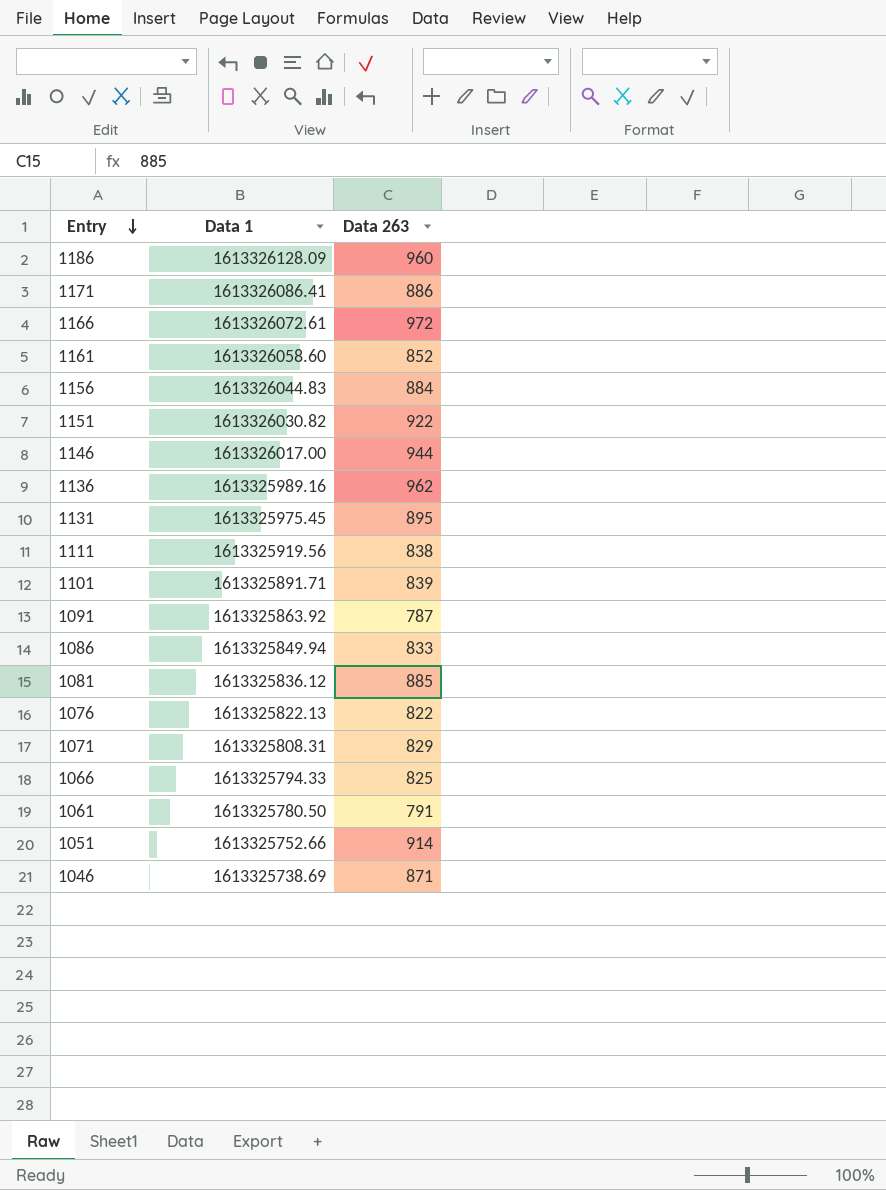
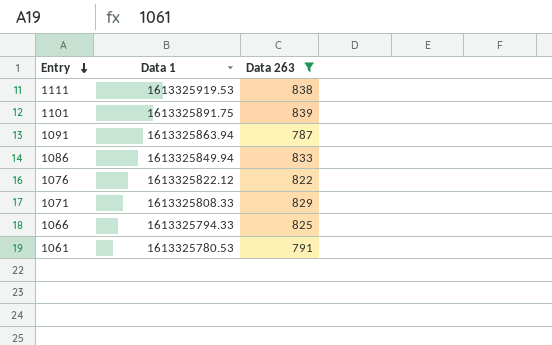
filter: none -> Data 263 <= 839
1111 | Data 1: 1613325919.56 -> 1613325919.53
1101 | Data 1: 1613325891.71 -> 1613325891.75
1091 | Data 1: 1613325863.92 -> 1613325863.94
1076 | Data 1: 1613325822.13 -> 1613325822.12
1071 | Data 1: 1613325808.31 -> 1613325808.33
1061 | Data 1: 1613325780.50 -> 1613325780.53

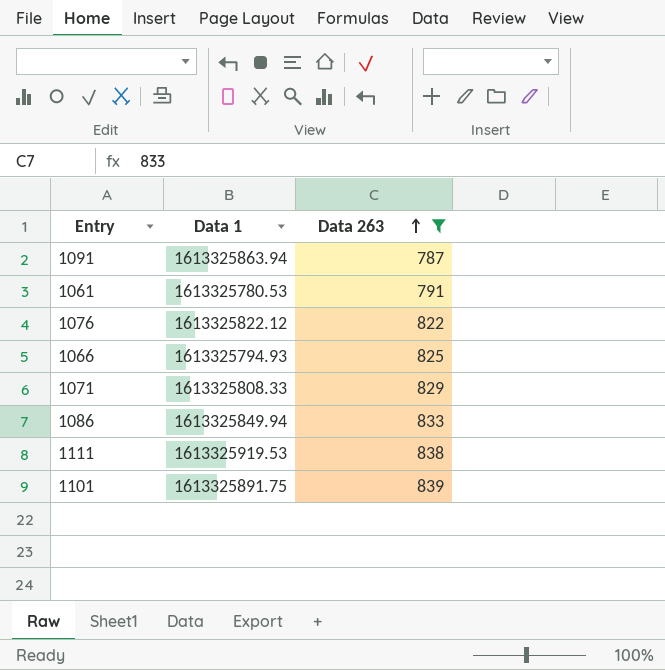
row order: Entry descending -> Data 263 ascending
1066 | Data 1: 1613325794.33 -> 1613325794.93

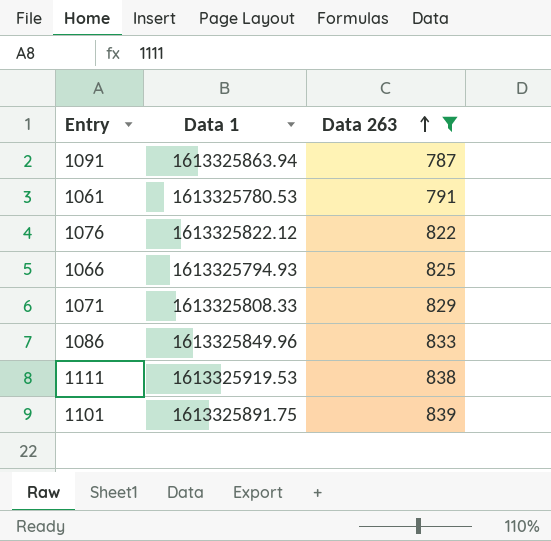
1086 | Data 1: 1613325849.94 -> 1613325849.96

